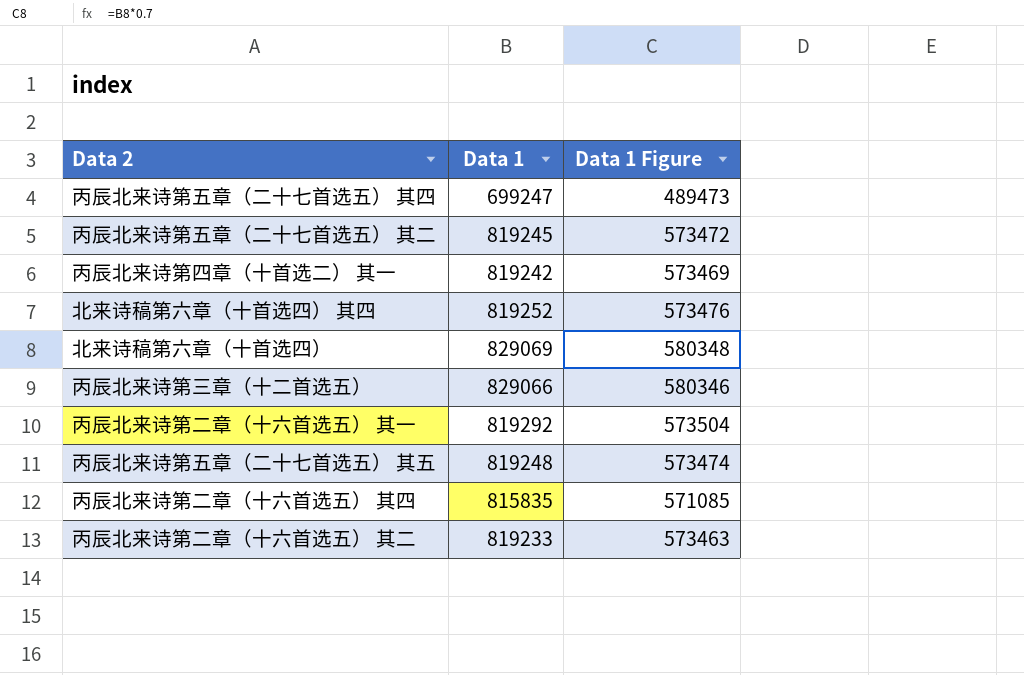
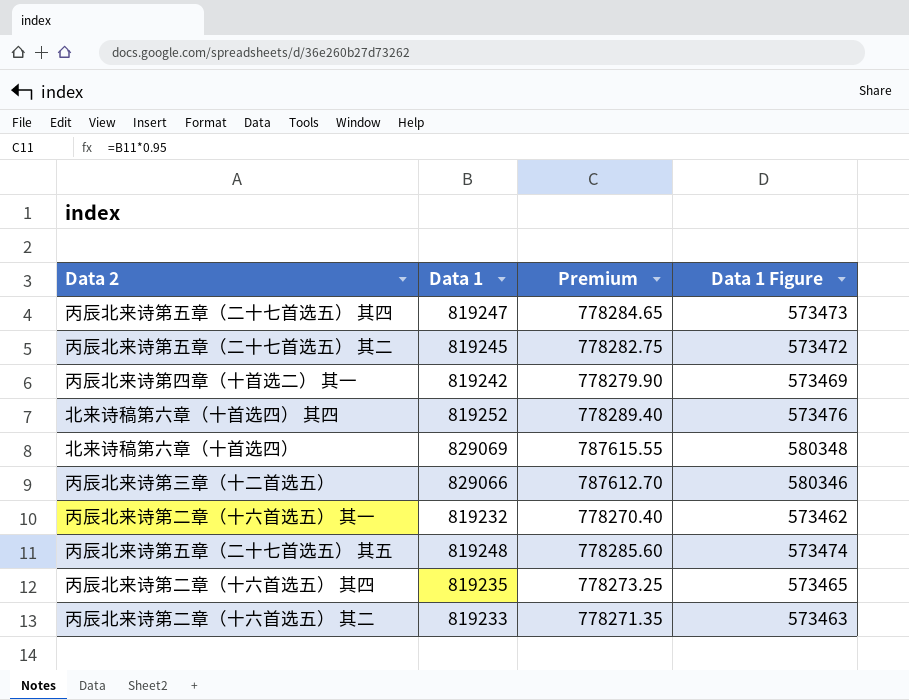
column Premium | formula: none -> [Data 1] * 0.95
丙辰北来诗第五章（二十七首选五） 其四 | Data 1: 699247 -> 819247
丙辰北来诗第五章（二十七首选五） 其四 | Data 1 Figure: 489473 -> 573473
丙辰北来诗第二章（十六首选五） 其一 | Data 1: 819292 -> 819232
丙辰北来诗第二章（十六首选五） 其一 | Data 1 Figure: 573504 -> 573462
丙辰北来诗第二章（十六首选五） 其四 | Data 1: 815835 -> 819235
丙辰北来诗第二章（十六首选五） 其四 | Data 1 Figure: 571085 -> 573465

